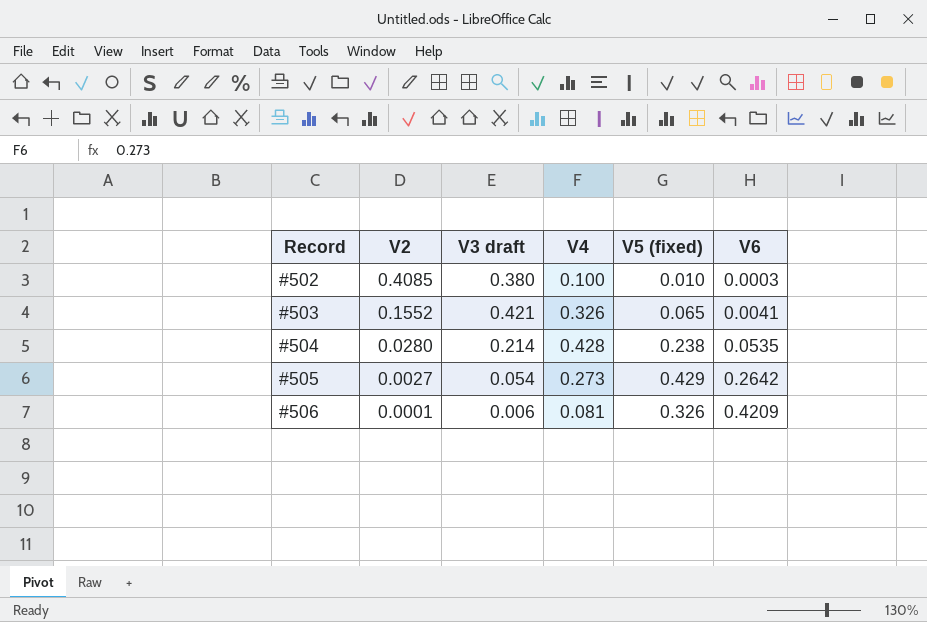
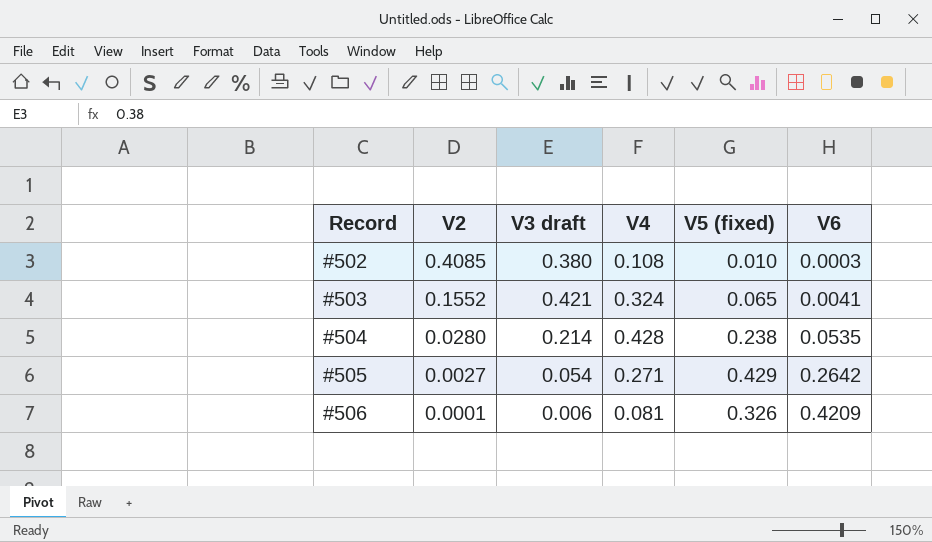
#502 | V4: 0.100 -> 0.108
#503 | V4: 0.326 -> 0.324
#505 | V4: 0.273 -> 0.271

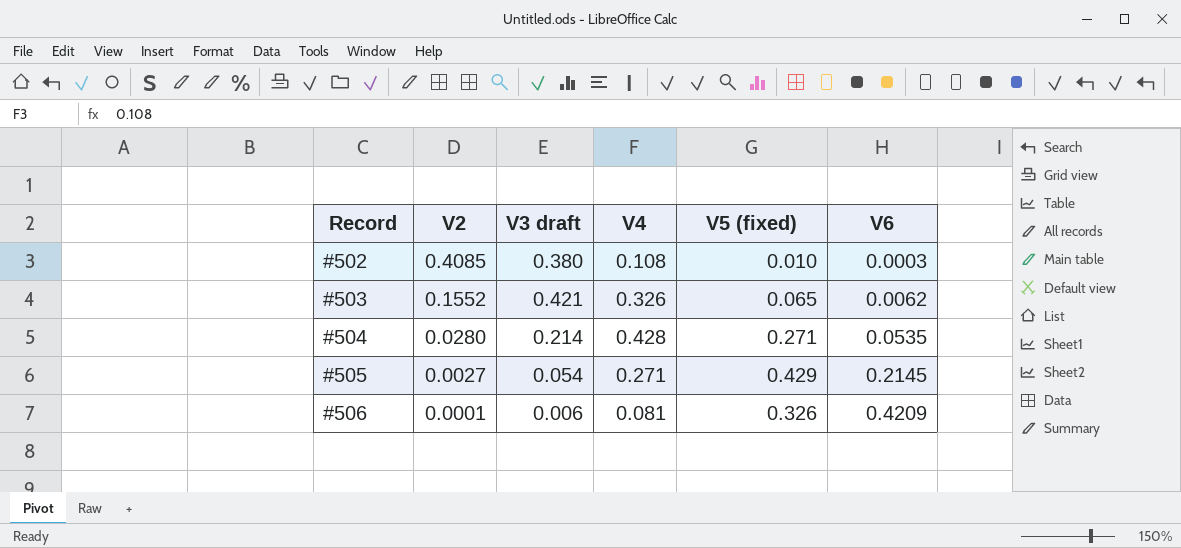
#503 | V4: 0.324 -> 0.326
#503 | V6: 0.0041 -> 0.0062
#504 | V5 (fixed): 0.238 -> 0.271
#505 | V6: 0.2642 -> 0.2145

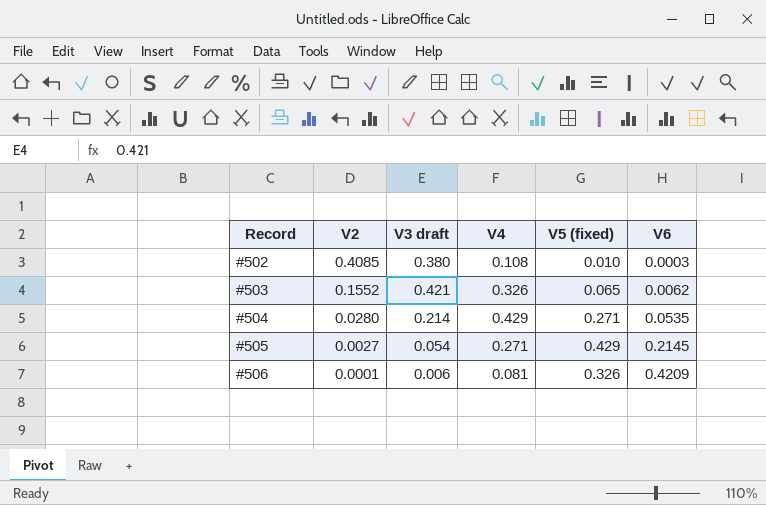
#504 | V4: 0.428 -> 0.429

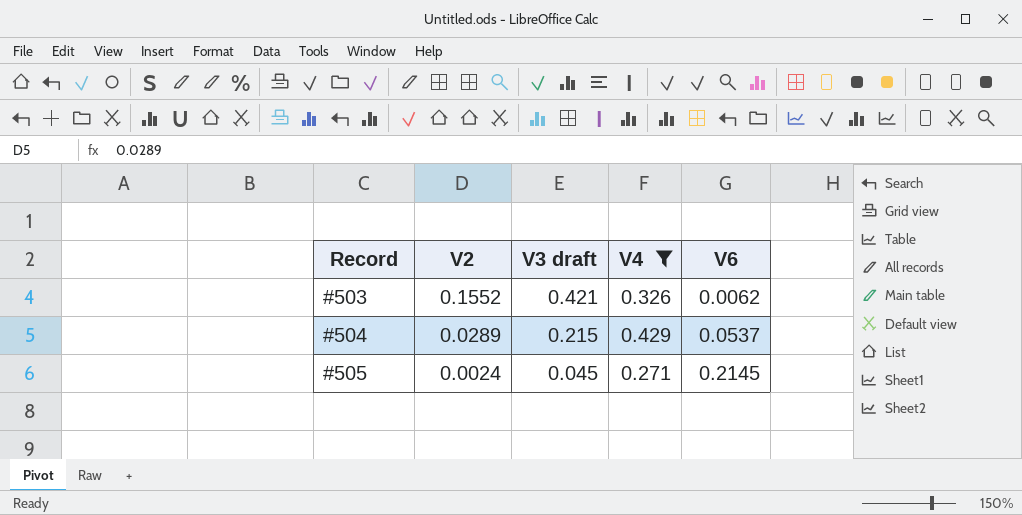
filter: none -> V4 >= 0.271
column V5 (fixed) | position: 5 -> none
#504 | V2: 0.0280 -> 0.0289
#504 | V3 draft: 0.214 -> 0.215
#504 | V6: 0.0535 -> 0.0537
#505 | V2: 0.0027 -> 0.0024
#505 | V3 draft: 0.054 -> 0.045

